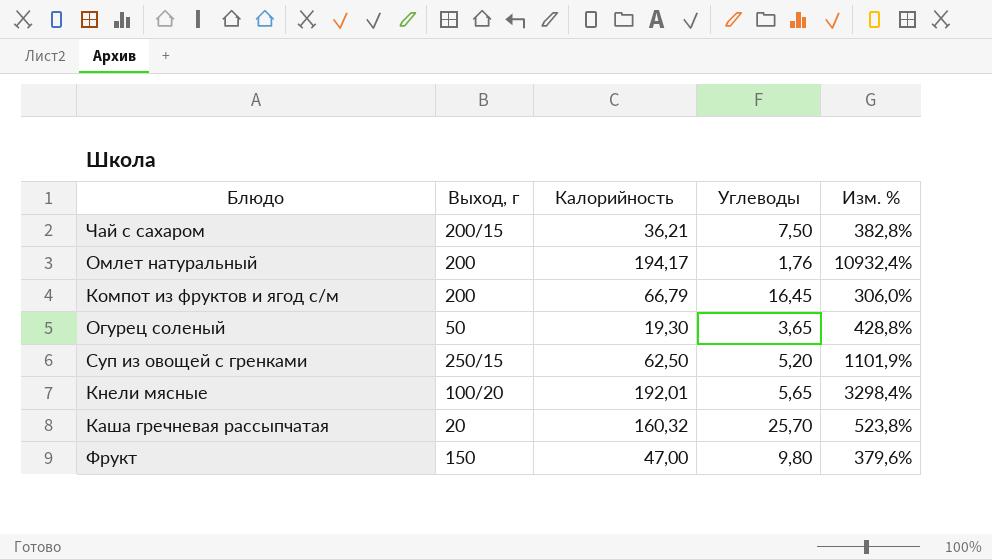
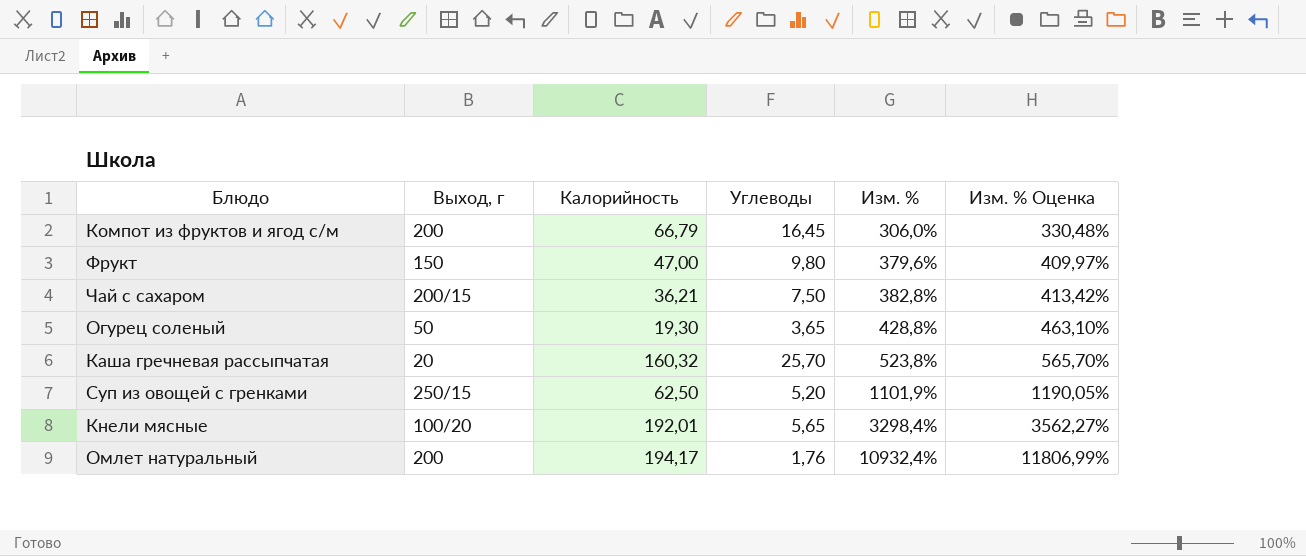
row order: none -> Изм. % ascending
column Изм. % Оценка | formula: none -> [Изм. %] * 1,08

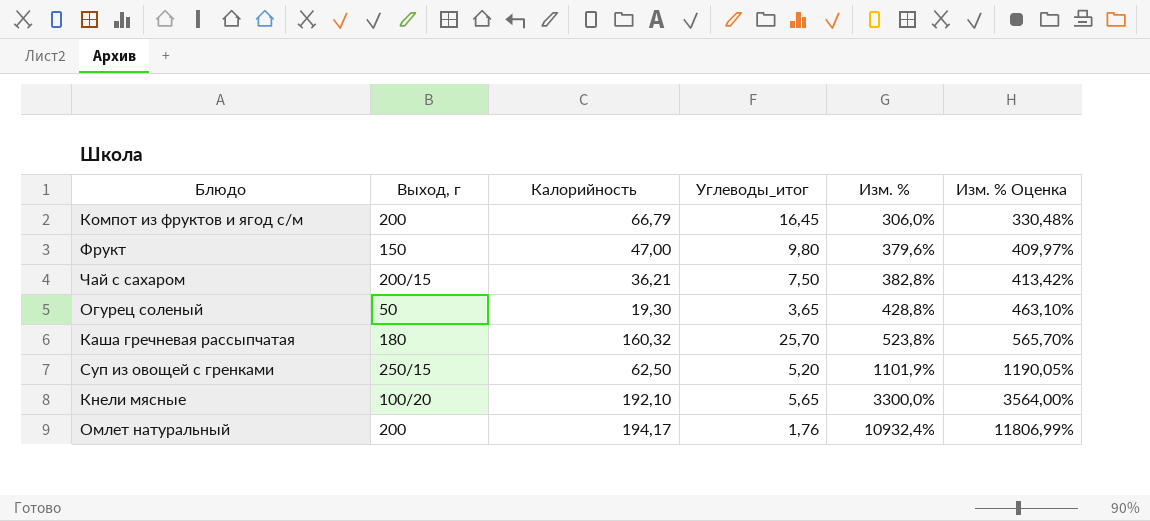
column name: Углеводы -> Углеводы_итог
Каша гречневая рассыпчатая | Выход, г: 20 -> 180
Кнели мясные | Калорийность: 192,01 -> 192,10
Кнели мясные | Изм. %: 3298,4% -> 3300,0%
Кнели мясные | Изм. % Оценка: 3562,27% -> 3564,00%

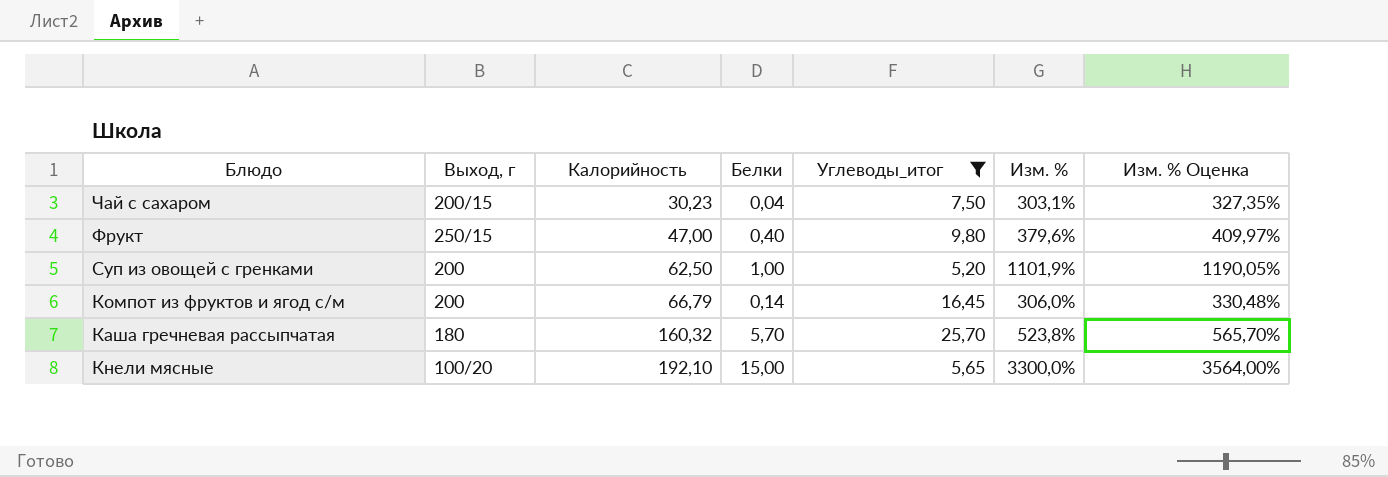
filter: none -> Углеводы_итог >= 5,20
row order: Изм. % ascending -> Калорийность ascending
column Белки | position: none -> 4
Чай с сахаром | Калорийность: 36,21 -> 30,23
Чай с сахаром | Изм. %: 382,8% -> 303,1%
Чай с сахаром | Изм. % Оценка: 413,42% -> 327,35%
Фрукт | Выход, г: 150 -> 250/15
Суп из овощей с гренками | Выход, г: 250/15 -> 200

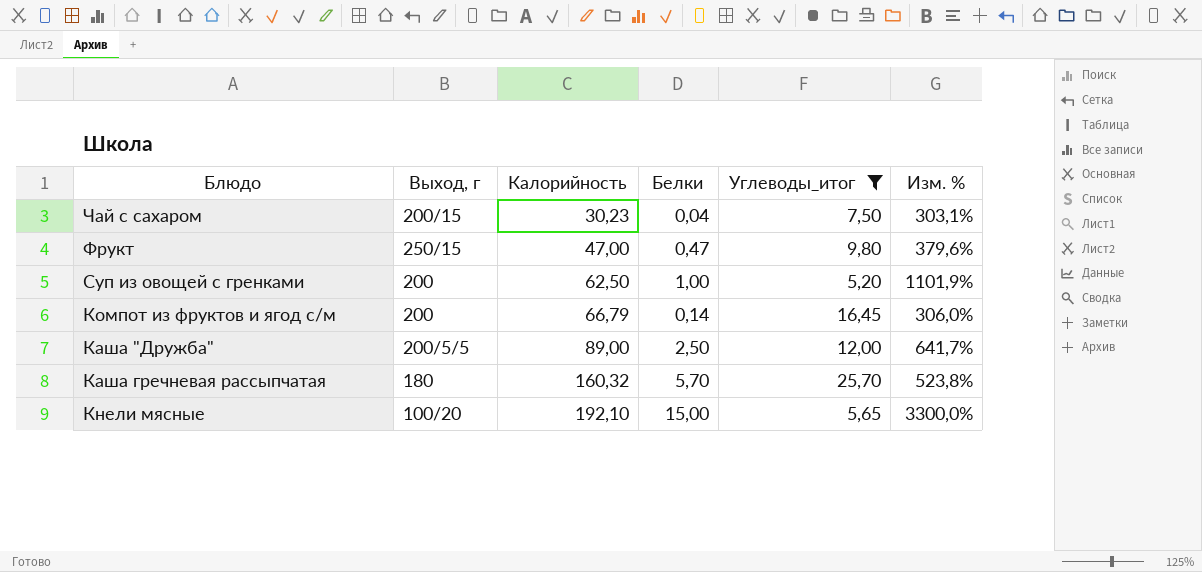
column Изм. % Оценка | formula: [Изм. %] * 1,08 -> none
Фрукт | Белки: 0,40 -> 0,47
row Каша "Дружба": none -> 200/5/5 | 89,00 | 2,50 | 12,00 | 641,7%

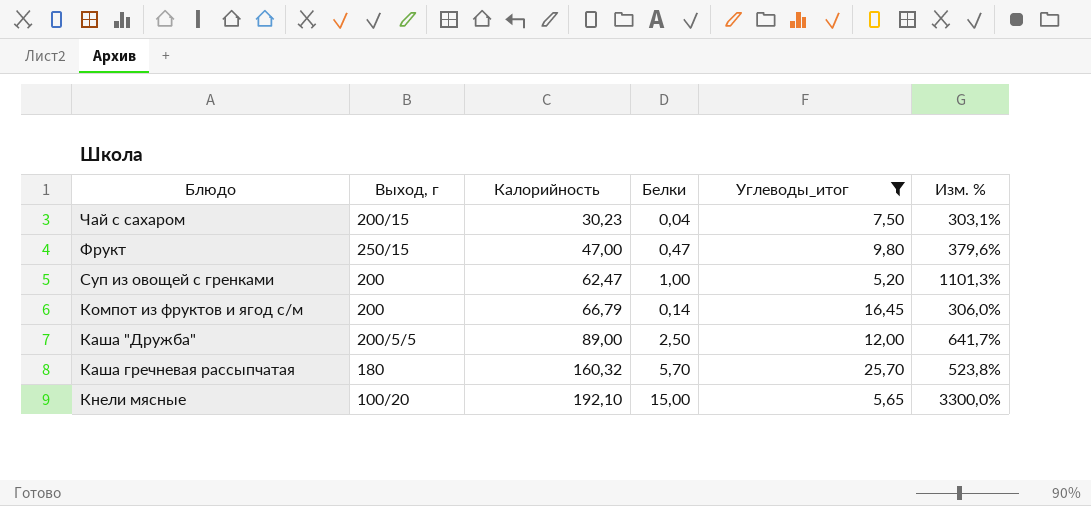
Суп из овощей с гренками | Калорийность: 62,50 -> 62,47
Суп из овощей с гренками | Изм. %: 1101,9% -> 1101,3%

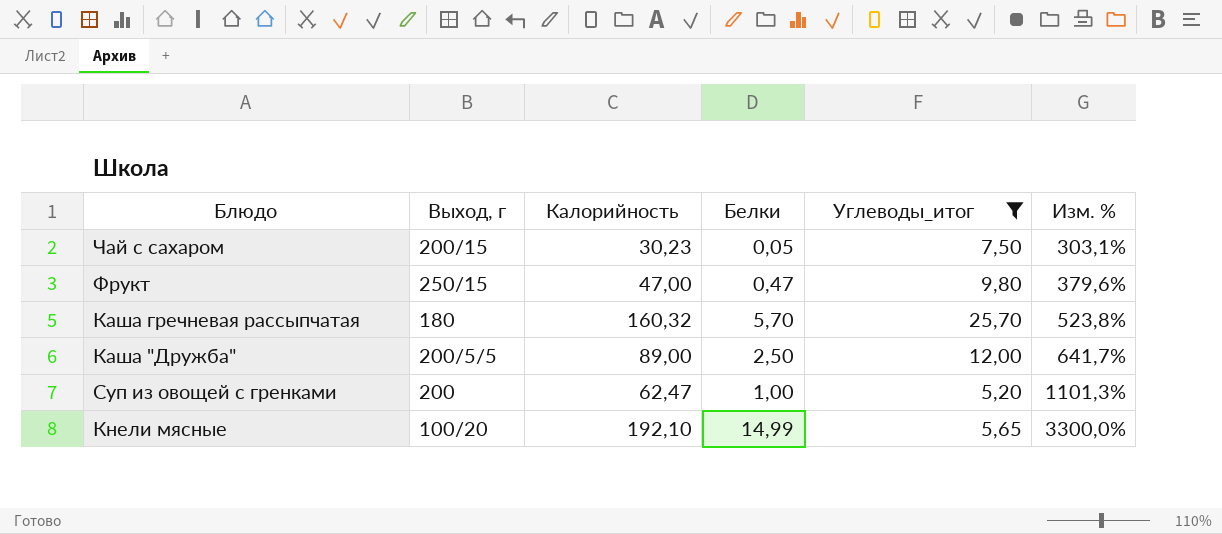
row order: Калорийность ascending -> Изм. % ascending
row Компот из фруктов и ягод с/м: 200 | 66,79 | 0,14 | 16,45 | 306,0% -> none
Чай с сахаром | Белки: 0,04 -> 0,05
Кнели мясные | Белки: 15,00 -> 14,99

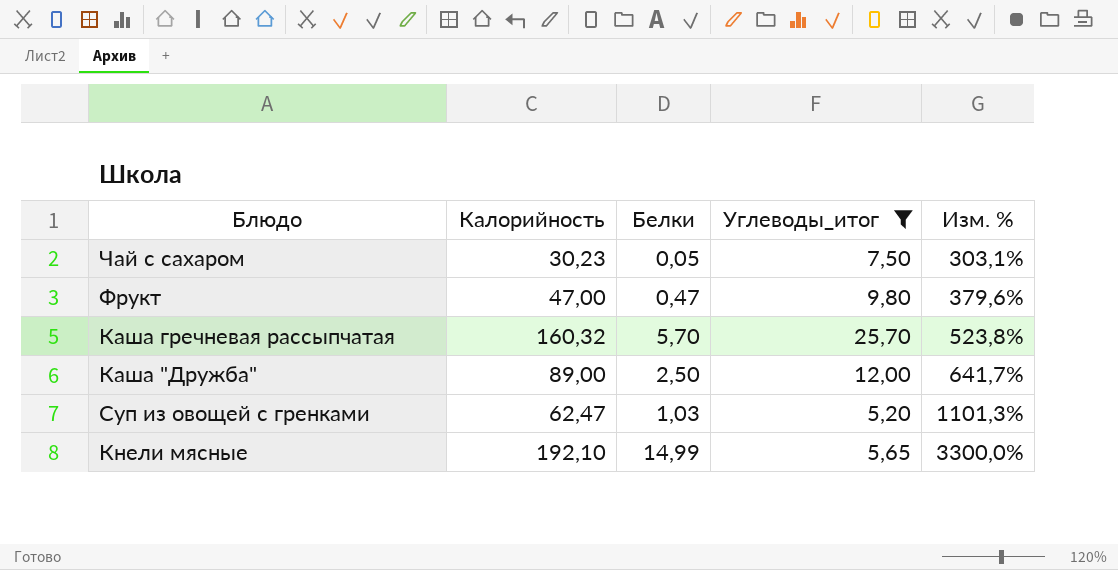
column Выход, г | position: 2 -> none
Суп из овощей с гренками | Белки: 1,00 -> 1,03

